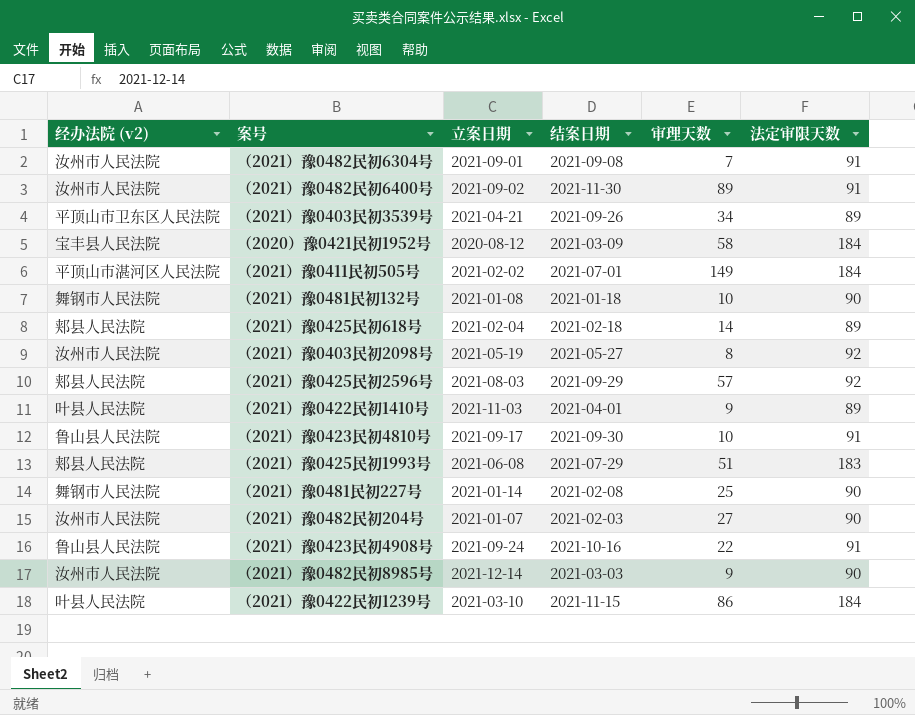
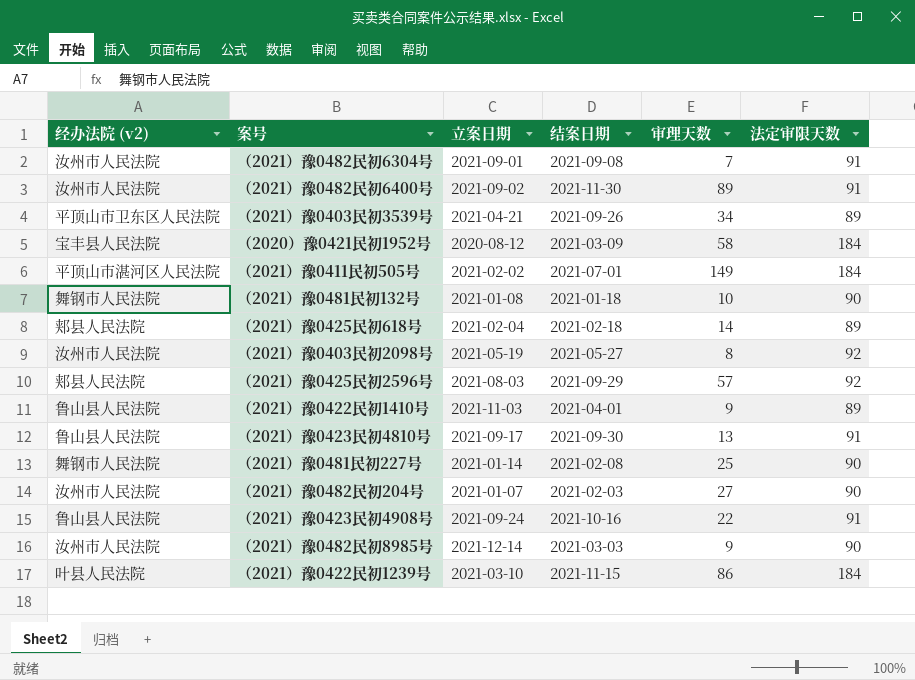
row （2021）豫0425民初1993号: 郏县人民法院 | 2021-06-08 | 2021-07-29 | 51 | 183 -> none
（2021）豫0422民初1410号 | 经办法院 (v2): 叶县人民法院 -> 鲁山县人民法院
（2021）豫0423民初4810号 | 审理天数: 10 -> 13

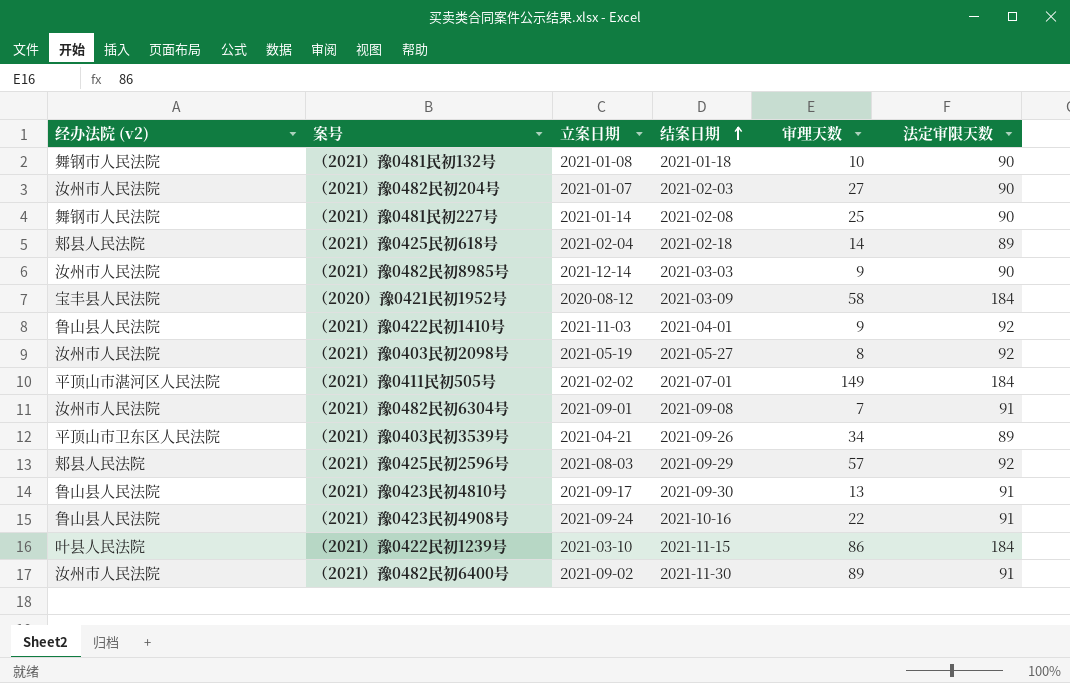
row order: none -> 结案日期 ascending
（2021）豫0422民初1410号 | 法定审限天数: 89 -> 92

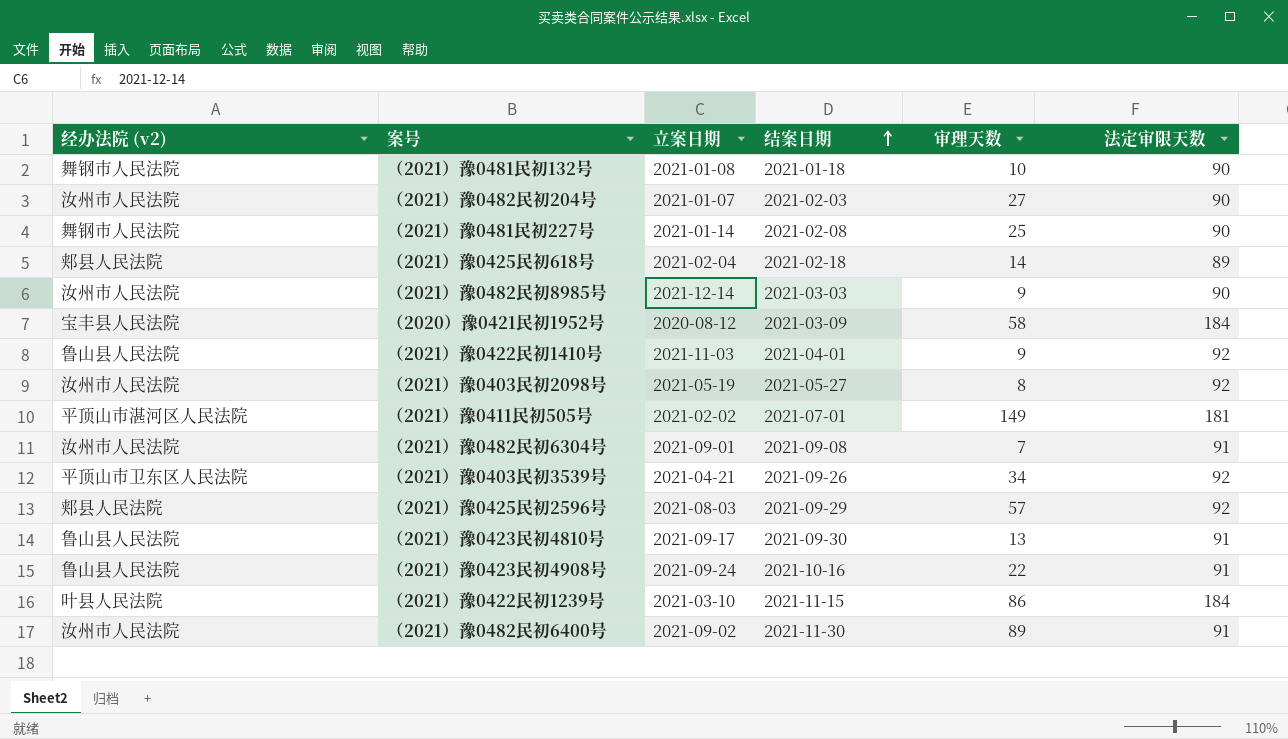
（2021）豫0411民初505号 | 法定审限天数: 184 -> 181
（2021）豫0403民初3539号 | 法定审限天数: 89 -> 92

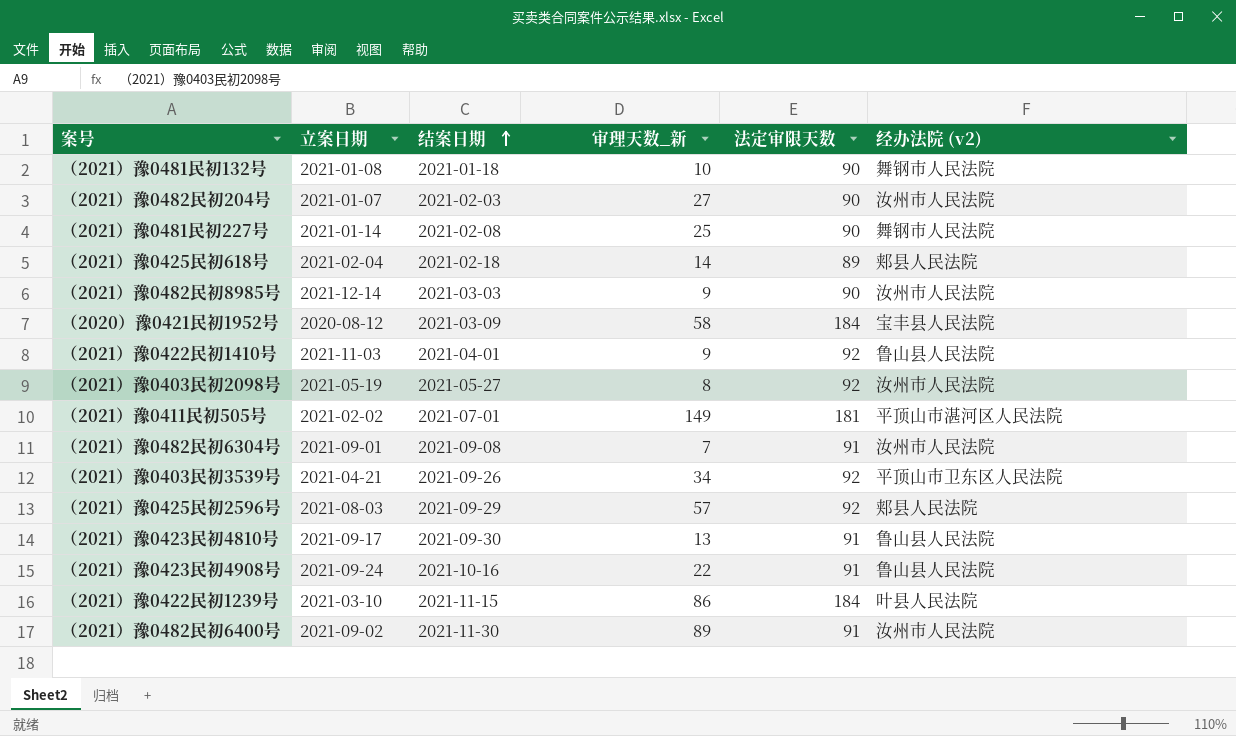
column name: 审理天数 -> 审理天数_新
column 经办法院 (v2) | position: 1 -> 6

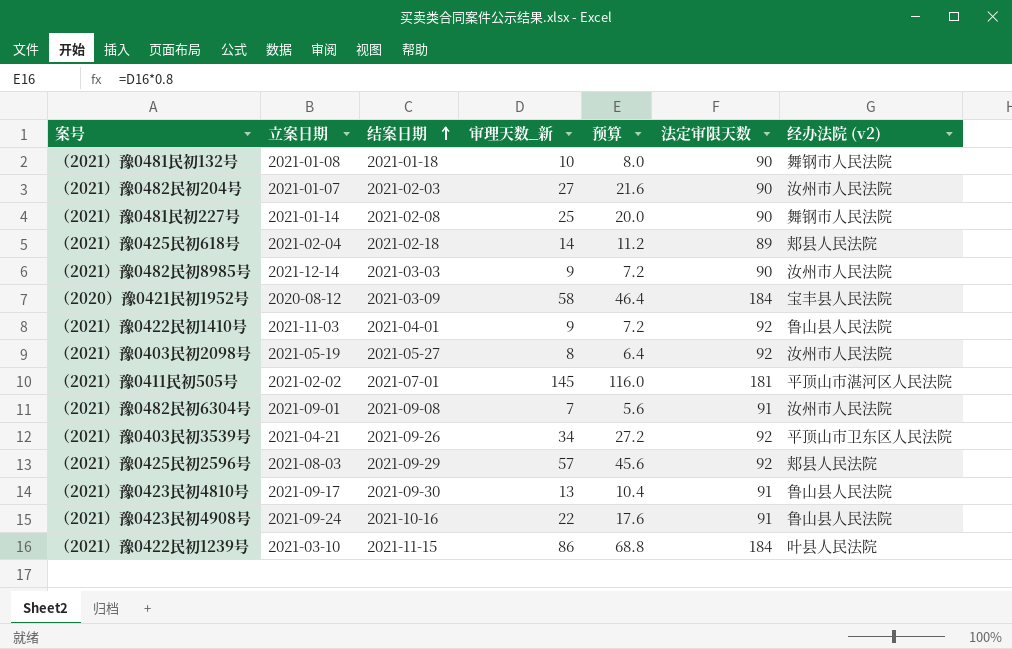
column 预算 | formula: none -> [审理天数_新] * 0.8
row （2021）豫0482民初6400号: 2021-09-02 | 2021-11-30 | 89 | 91 | 汝州市人民法院 -> none
（2021）豫0411民初505号 | 审理天数_新: 149 -> 145

